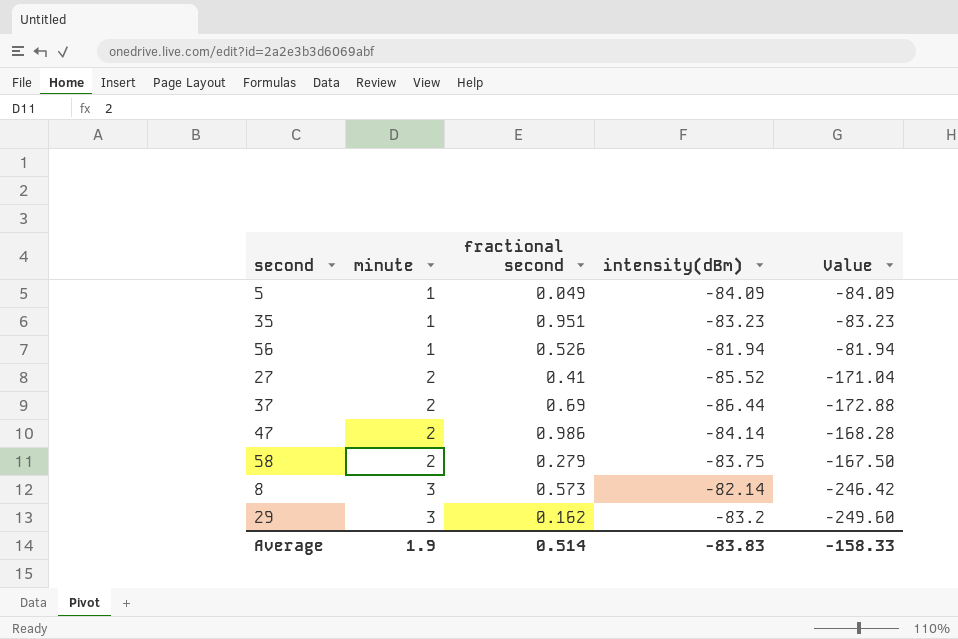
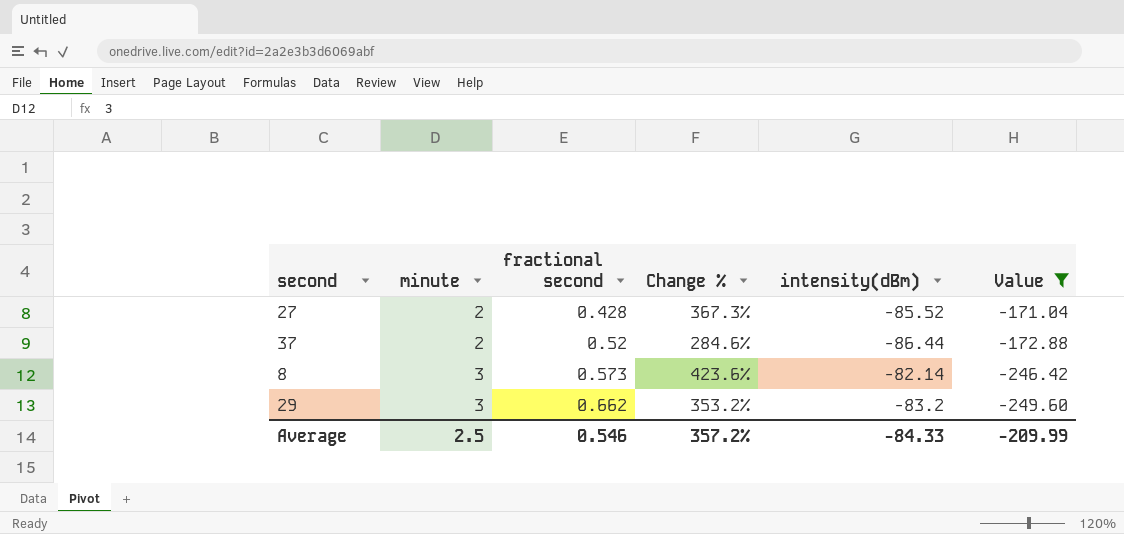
filter: none -> Value <= -171.04
column Change % | formula: none -> ([minute] - [fractional second]) / [fractional second]
27 | fractional second: 0.41 -> 0.428
37 | fractional second: 0.69 -> 0.52
29 | fractional second: 0.162 -> 0.662
Average | minute: 1.9 -> 2.5
Average | fractional second: 0.514 -> 0.546
Average | intensity(dBm): -83.83 -> -84.33
Average | Value: -158.33 -> -209.99

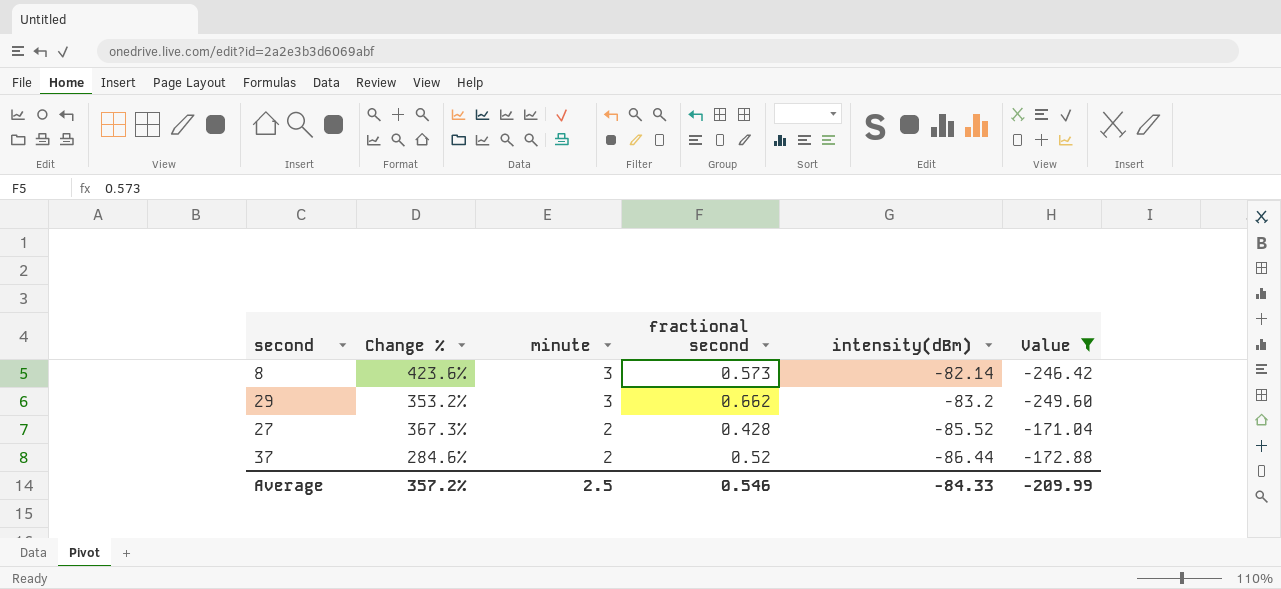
row order: minute ascending -> minute descending
column Change % | position: 4 -> 2

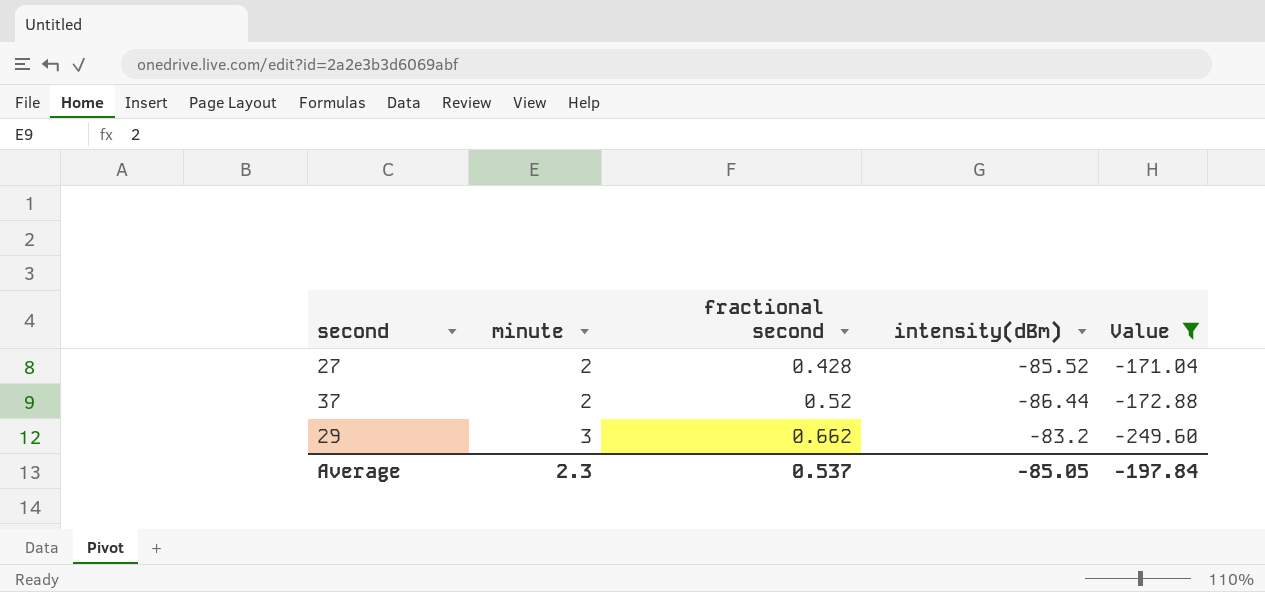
row order: minute descending -> minute ascending
column Change % | formula: ([minute] - [fractional second]) / [fractional second] -> none
row 8: 423.6% | 3 | 0.573 | -82.14 | -246.42 -> none
Average | minute: 2.5 -> 2.3
Average | fractional second: 0.546 -> 0.537
Average | intensity(dBm): -84.33 -> -85.05
Average | Value: -209.99 -> -197.84

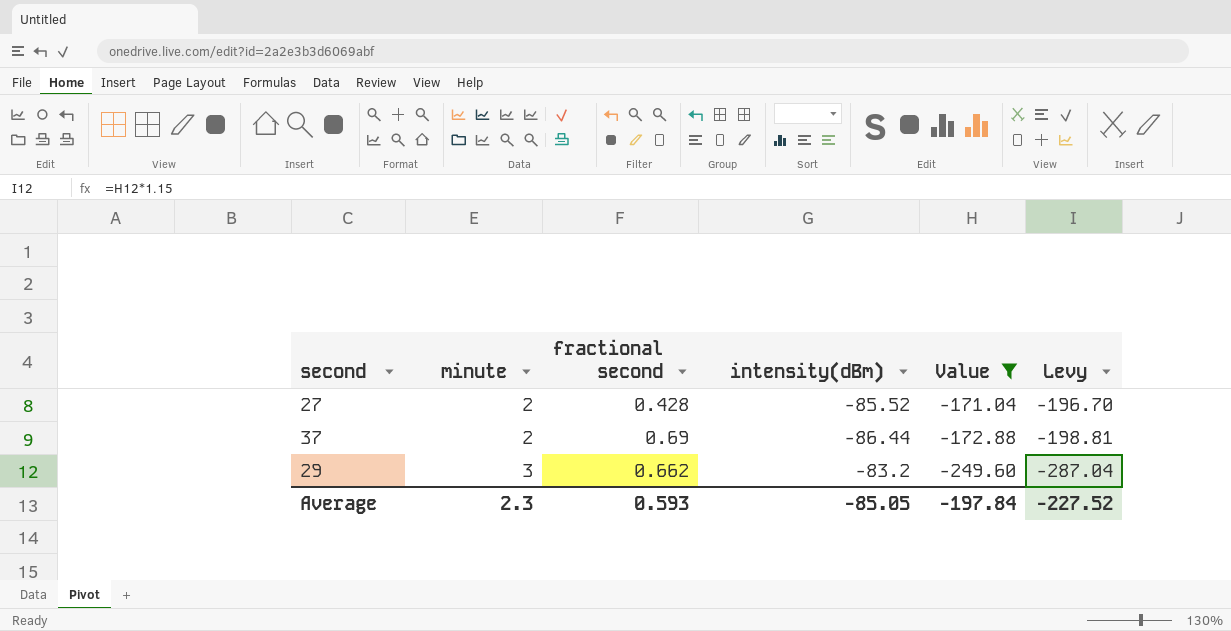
column Levy | formula: none -> [Value] * 1.15
37 | fractional second: 0.52 -> 0.69
Average | fractional second: 0.537 -> 0.593

